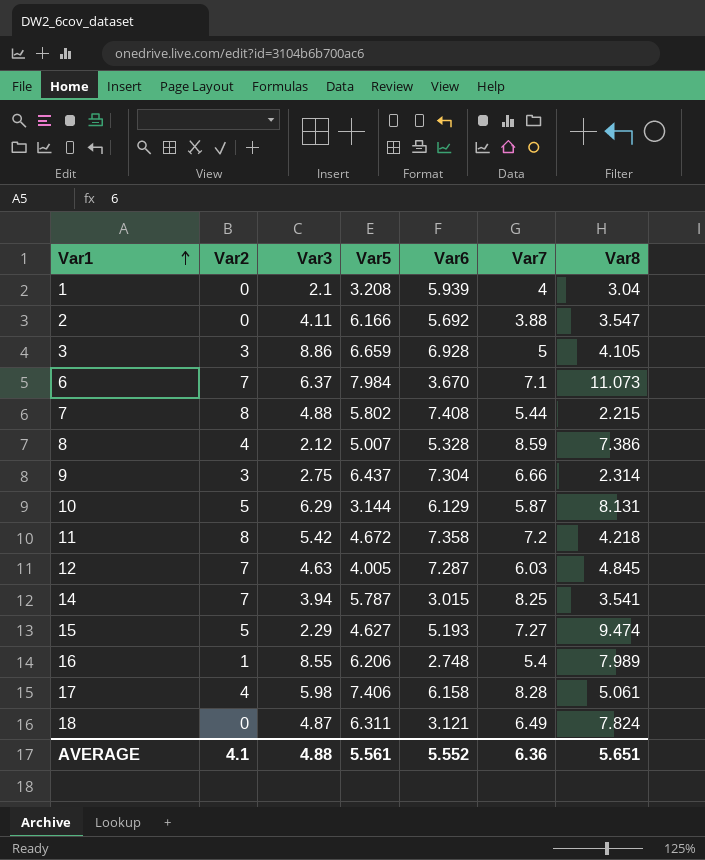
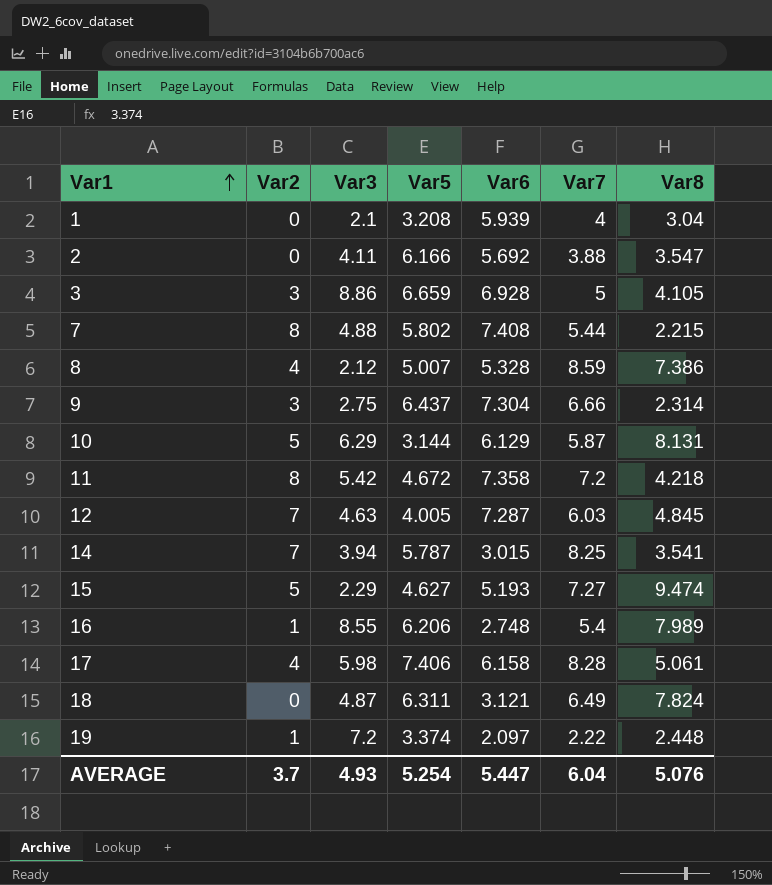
row 6: 7 | 6.37 | 7.984 | 3.670 | 7.1 | 11.073 -> none
row 19: none -> 1 | 7.2 | 3.374 | 2.097 | 2.22 | 2.448
AVERAGE | Var2: 4.1 -> 3.7
AVERAGE | Var3: 4.88 -> 4.93
AVERAGE | Var5: 5.561 -> 5.254
AVERAGE | Var6: 5.552 -> 5.447
AVERAGE | Var7: 6.36 -> 6.04
AVERAGE | Var8: 5.651 -> 5.076

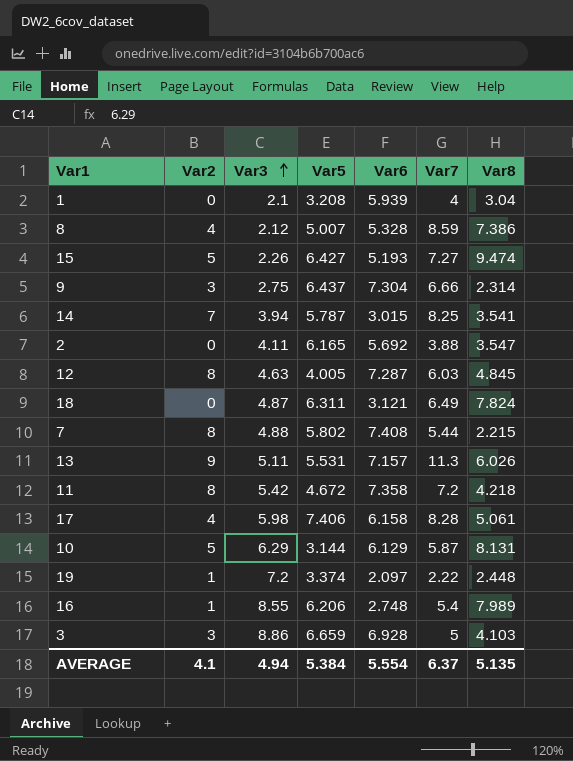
row order: Var1 ascending -> Var3 ascending
15 | Var3: 2.29 -> 2.26
15 | Var5: 4.627 -> 6.427
2 | Var5: 6.166 -> 6.165
12 | Var2: 7 -> 8
row 13: none -> 9 | 5.11 | 5.531 | 7.157 | 11.3 | 6.026
3 | Var8: 4.105 -> 4.103
AVERAGE | Var2: 3.7 -> 4.1
AVERAGE | Var3: 4.93 -> 4.94
AVERAGE | Var5: 5.254 -> 5.384
AVERAGE | Var6: 5.447 -> 5.554
AVERAGE | Var7: 6.04 -> 6.37
AVERAGE | Var8: 5.076 -> 5.135

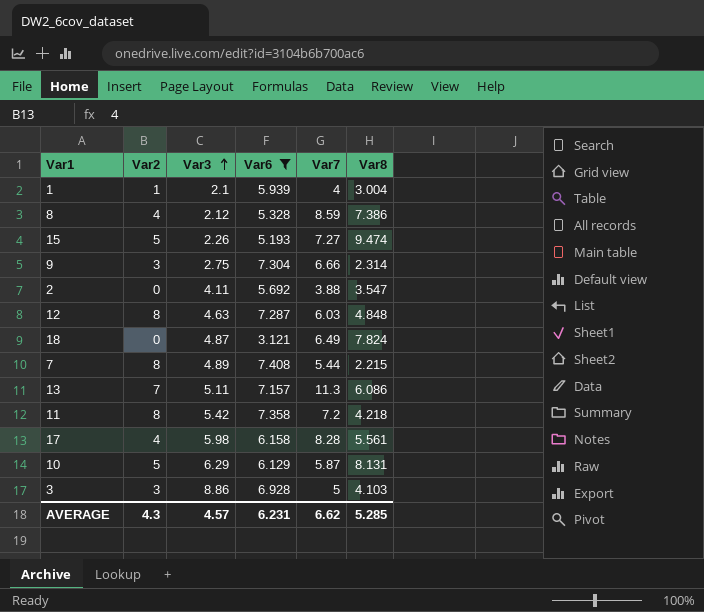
filter: none -> Var6 >= 3.121
column Var5 | position: 4 -> none
1 | Var2: 0 -> 1
1 | Var8: 3.04 -> 3.004
12 | Var8: 4.845 -> 4.848
7 | Var3: 4.88 -> 4.89
13 | Var2: 9 -> 7
13 | Var8: 6.026 -> 6.086
17 | Var8: 5.061 -> 5.561
AVERAGE | Var2: 4.1 -> 4.3
AVERAGE | Var3: 4.94 -> 4.57
AVERAGE | Var6: 5.554 -> 6.231
AVERAGE | Var7: 6.37 -> 6.62
AVERAGE | Var8: 5.135 -> 5.285

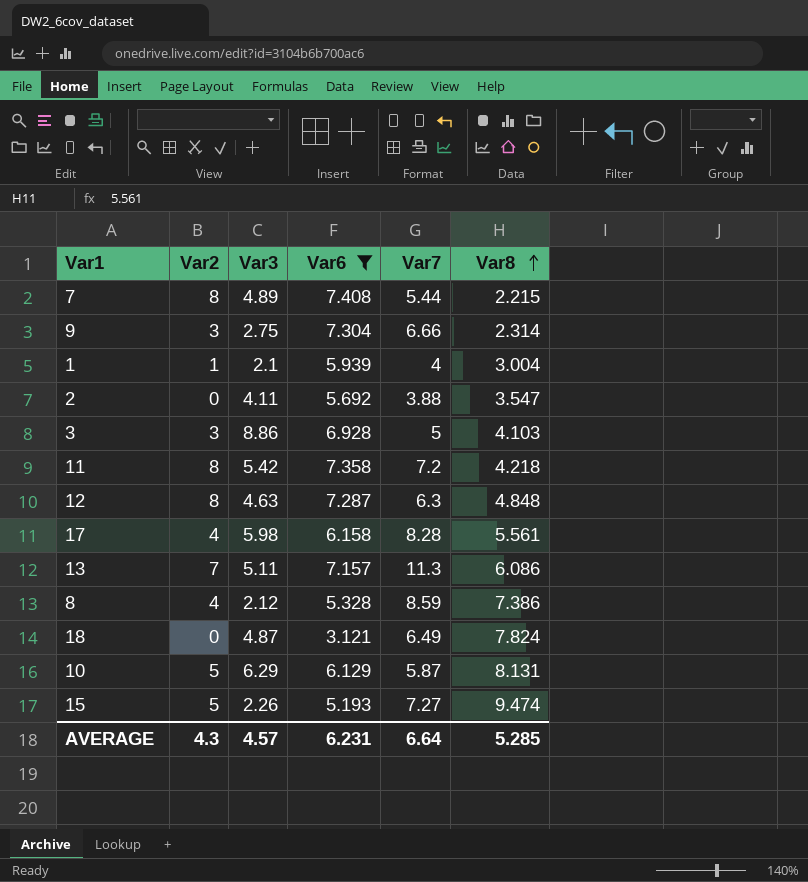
row order: Var3 ascending -> Var8 ascending
12 | Var7: 6.03 -> 6.3
AVERAGE | Var7: 6.62 -> 6.64

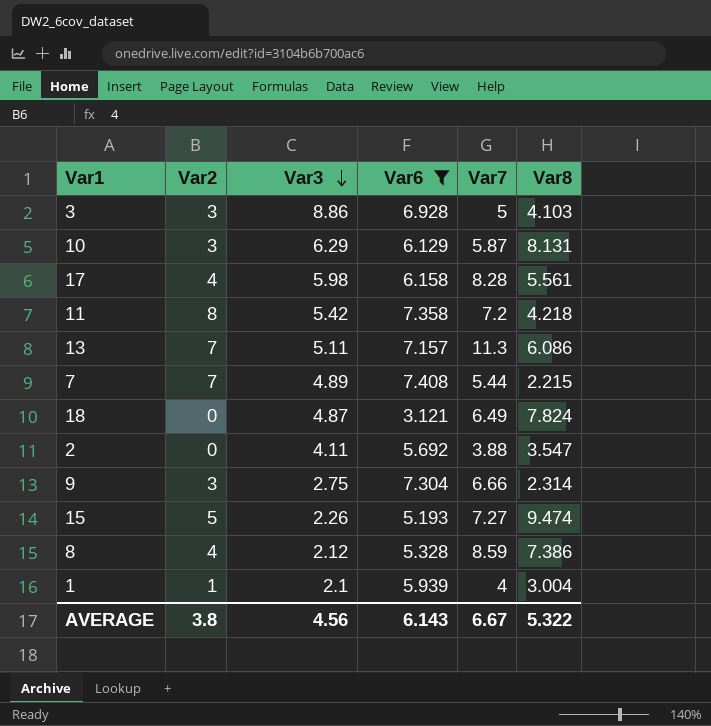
row order: Var8 ascending -> Var3 descending
row 12: 8 | 4.63 | 7.287 | 6.3 | 4.848 -> none
10 | Var2: 5 -> 3
7 | Var2: 8 -> 7
AVERAGE | Var2: 4.3 -> 3.8
AVERAGE | Var3: 4.57 -> 4.56
AVERAGE | Var6: 6.231 -> 6.143
AVERAGE | Var7: 6.64 -> 6.67
AVERAGE | Var8: 5.285 -> 5.322

